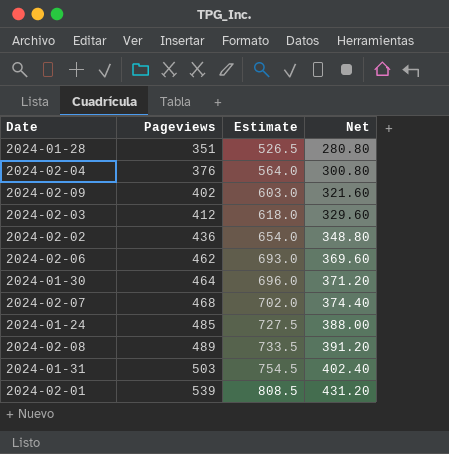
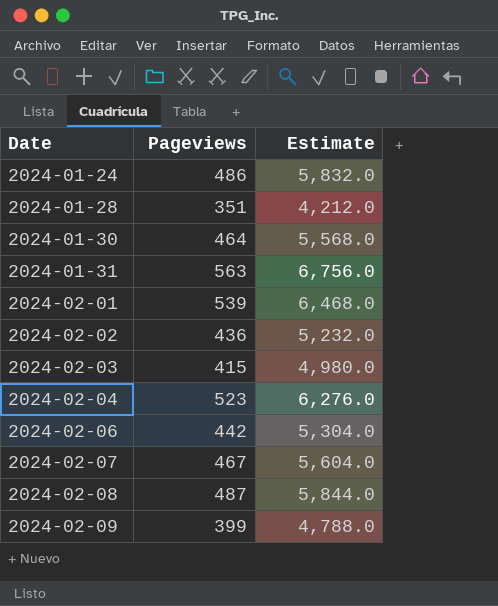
row order: Pageviews ascending -> Date ascending
column Net | formula: [Pageviews] * 0.8 -> none
column Estimate | formula: [Pageviews] * 1.5 -> [Pageviews] * 12
2024-01-24 | Pageviews: 485 -> 486
2024-01-31 | Pageviews: 503 -> 563
2024-02-03 | Pageviews: 412 -> 415
2024-02-04 | Pageviews: 376 -> 523
2024-02-06 | Pageviews: 462 -> 442
2024-02-07 | Pageviews: 468 -> 467
2024-02-08 | Pageviews: 489 -> 487
2024-02-09 | Pageviews: 402 -> 399

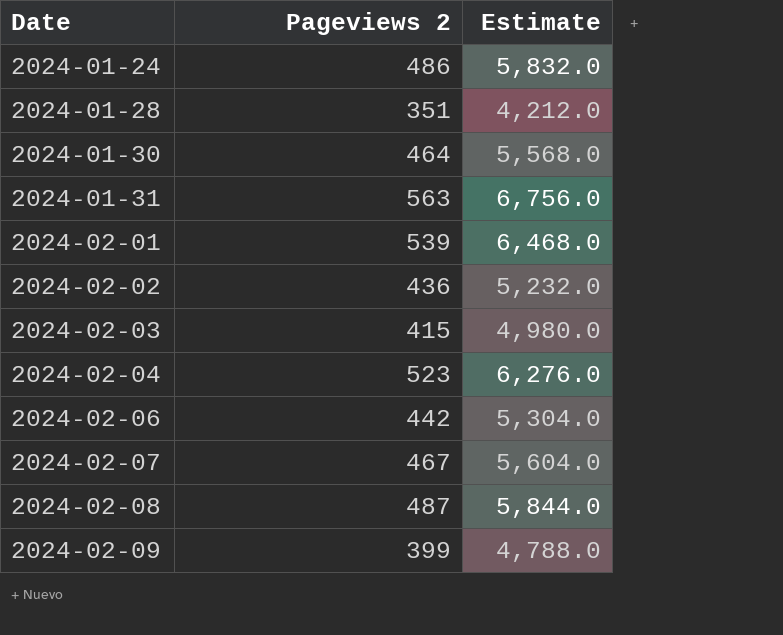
column name: Pageviews -> Pageviews 2

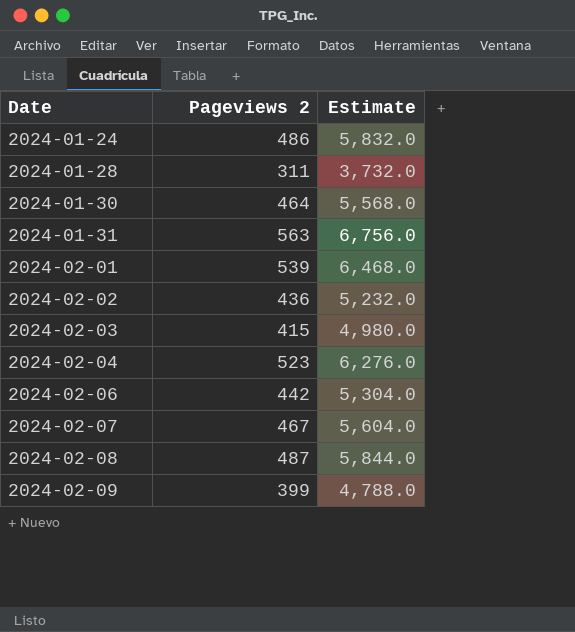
2024-01-28 | Pageviews 2: 351 -> 311
2024-01-28 | Estimate: 4,212.0 -> 3,732.0

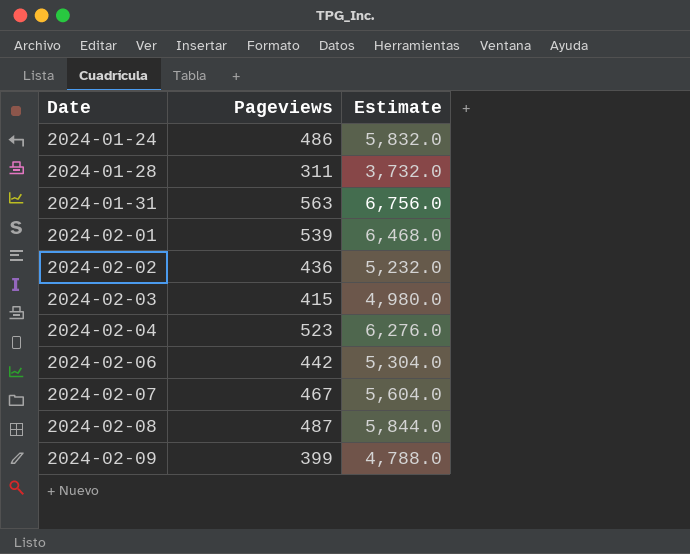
column name: Pageviews 2 -> Pageviews
row 2024-01-30: 464 | 5,568.0 -> none

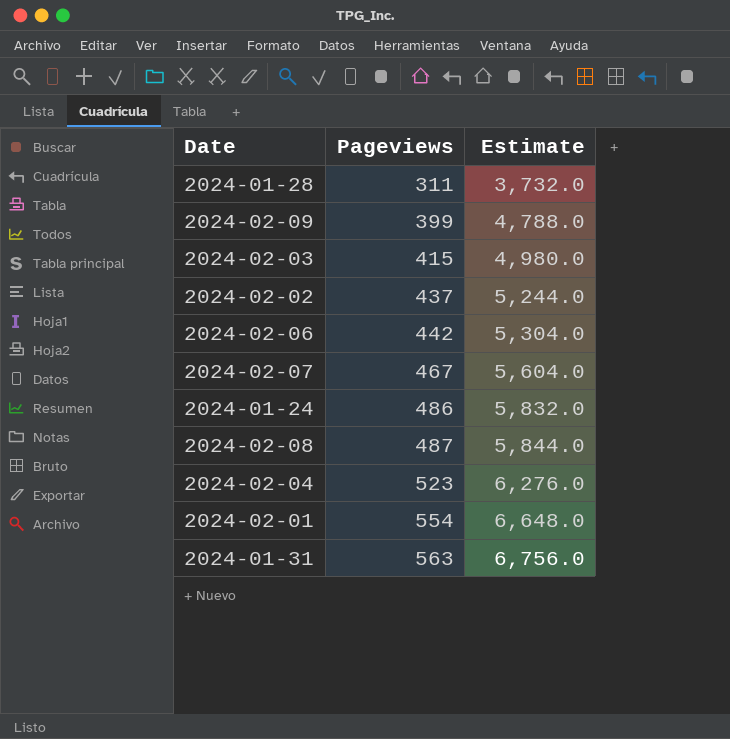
row order: Date ascending -> Pageviews ascending
2024-02-02 | Pageviews: 436 -> 437
2024-02-02 | Estimate: 5,232.0 -> 5,244.0
2024-02-01 | Pageviews: 539 -> 554
2024-02-01 | Estimate: 6,468.0 -> 6,648.0

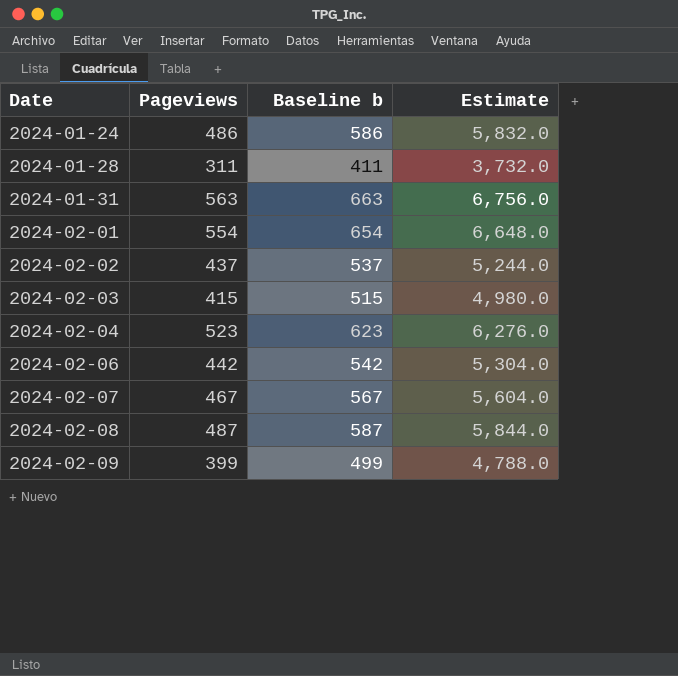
row order: Pageviews ascending -> Date ascending
column Baseline b | formula: none -> [Pageviews] + 100

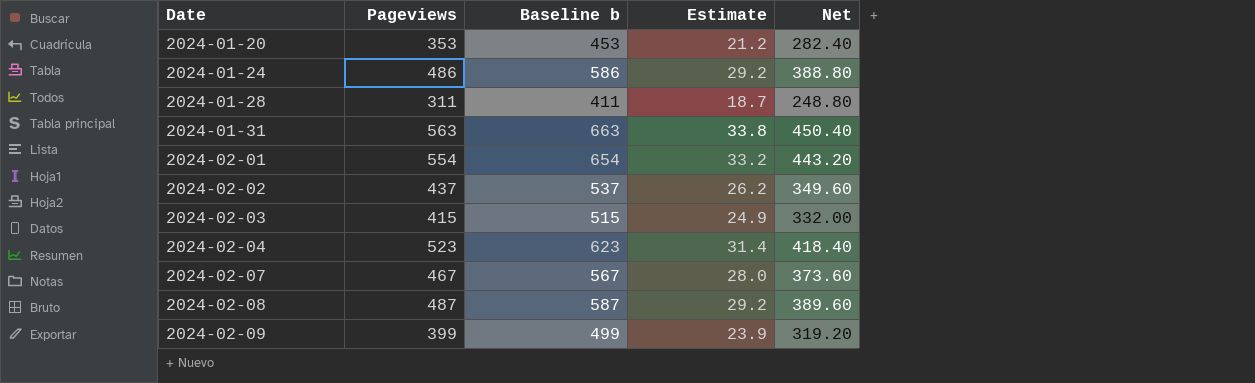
column Estimate | formula: [Pageviews] * 12 -> [Pageviews] * 0.06
column Net | formula: none -> [Pageviews] * 0.8
row 2024-02-06: 442 | 542 | 5,304.0 -> none
row 2024-01-20: none -> 353 | 453 | 21.2 | 282.40

